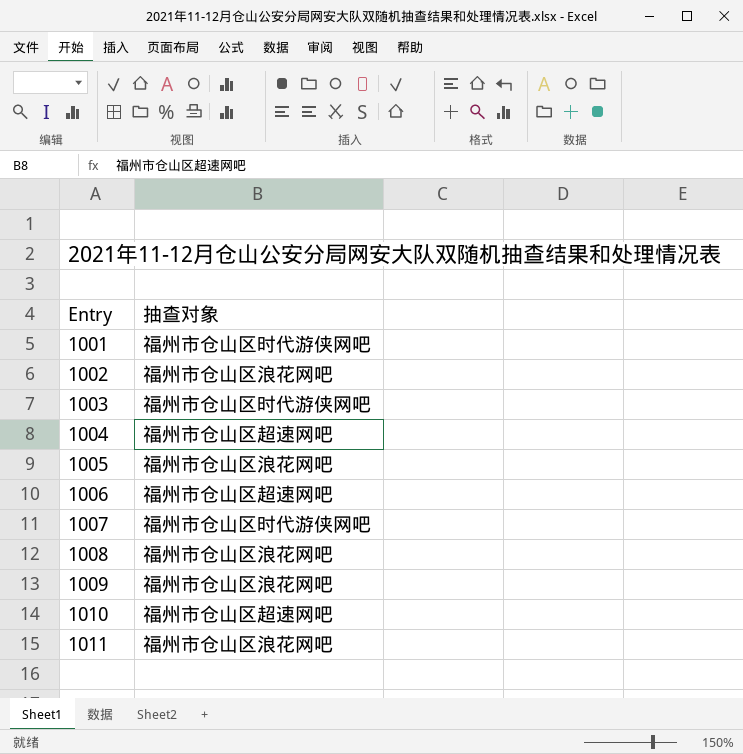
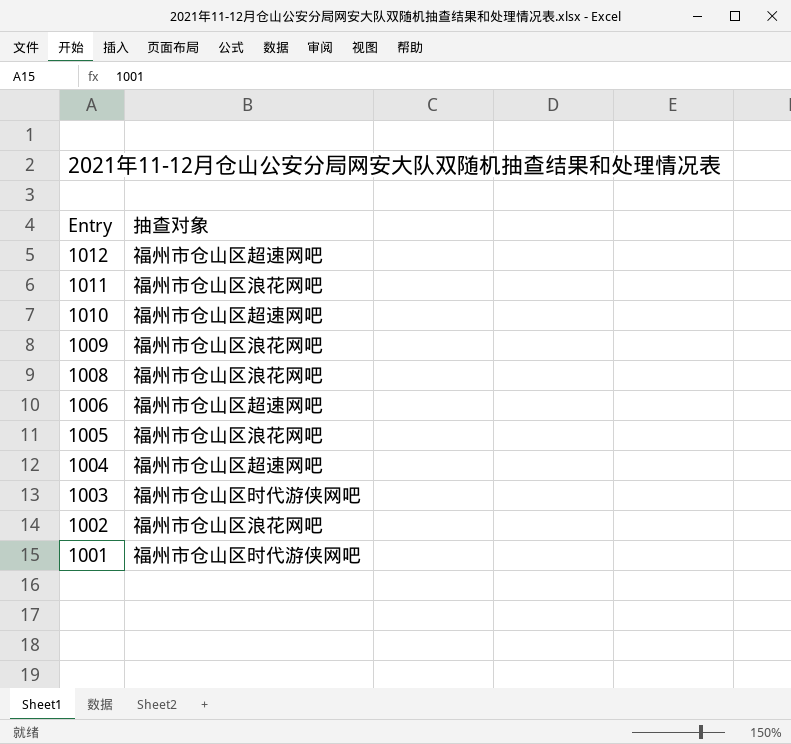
row order: Entry ascending -> Entry descending
row 1007: 福州市仓山区时代游侠网吧 -> none
row 1012: none -> 福州市仓山区超速网吧

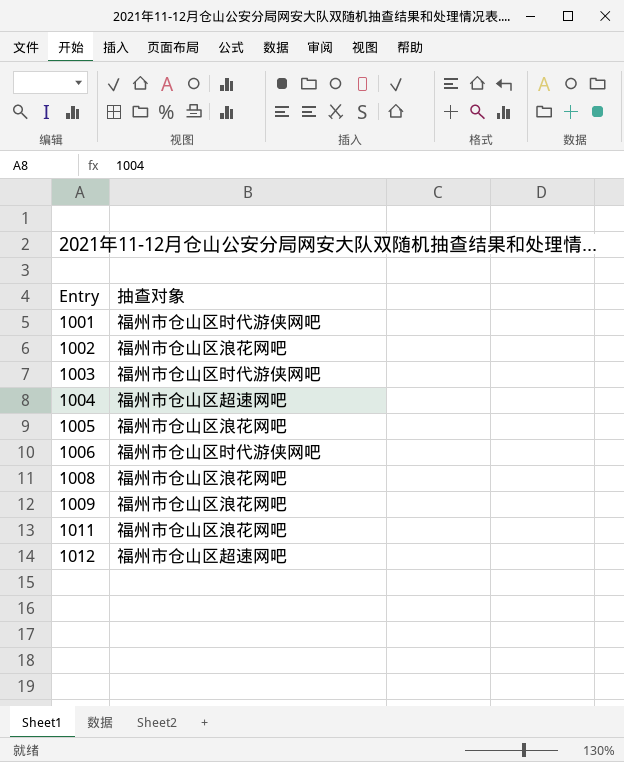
row order: Entry descending -> Entry ascending
row 1010: 福州市仓山区超速网吧 -> none
1006 | 抽查对象: 福州市仓山区超速网吧 -> 福州市仓山区时代游侠网吧

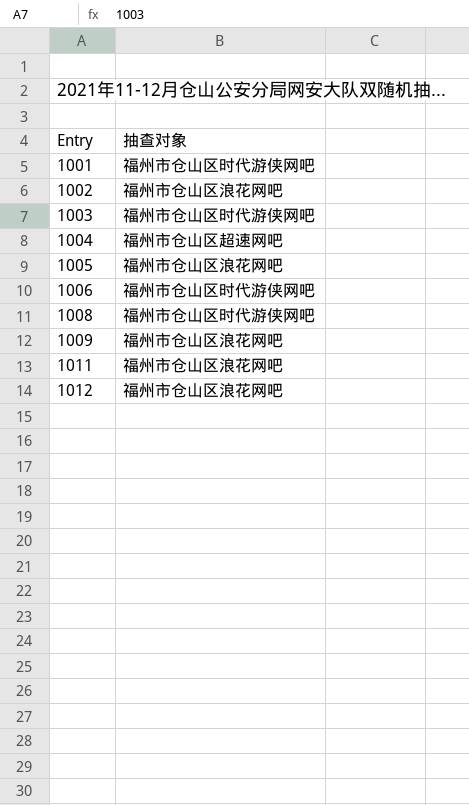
1008 | 抽查对象: 福州市仓山区浪花网吧 -> 福州市仓山区时代游侠网吧
1012 | 抽查对象: 福州市仓山区超速网吧 -> 福州市仓山区浪花网吧

